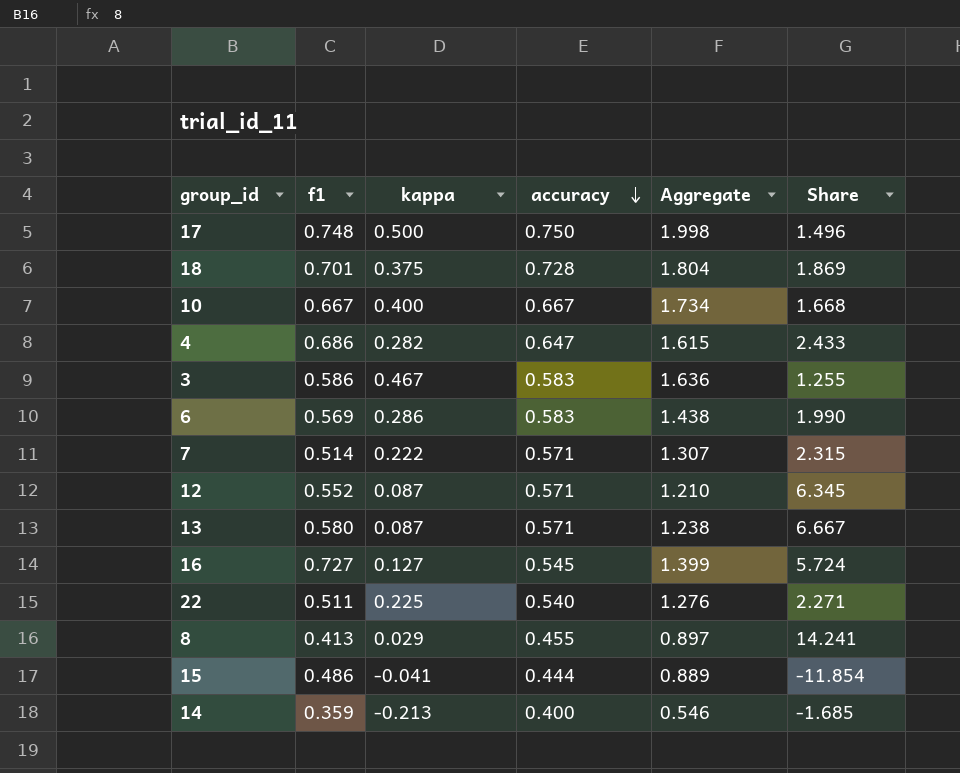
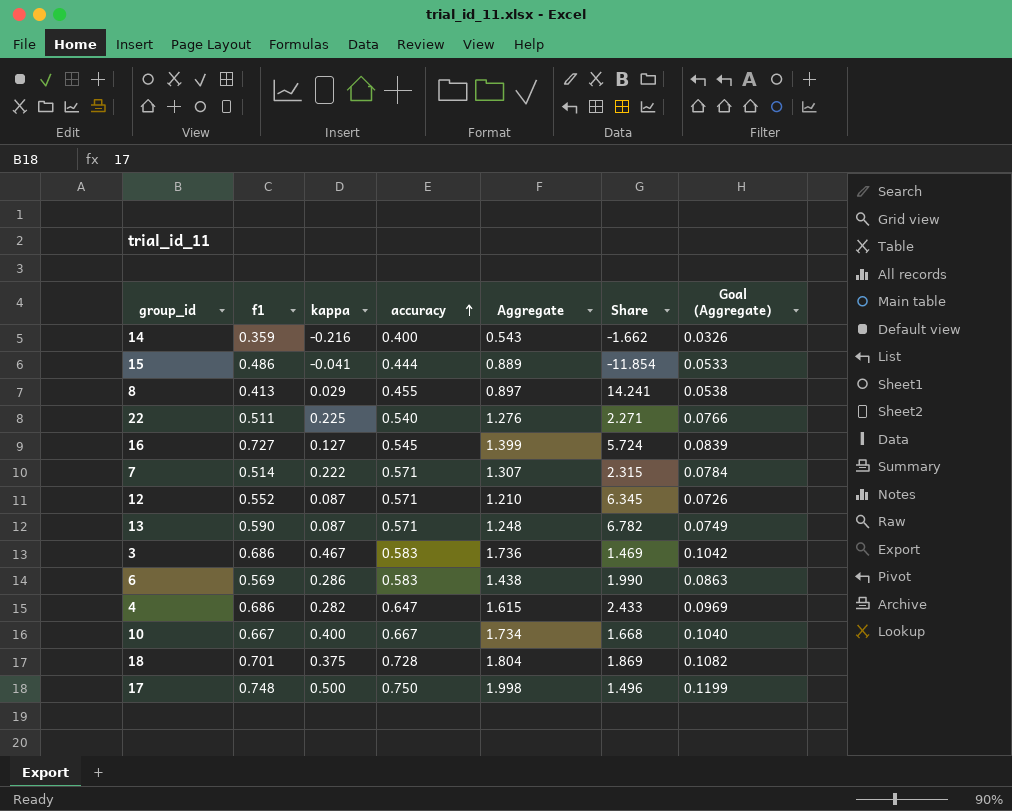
row order: accuracy descending -> accuracy ascending
column Goal (Aggregate) | formula: none -> [Aggregate] * 0.06
14 | kappa: -0.213 -> -0.216
14 | Aggregate: 0.546 -> 0.543
14 | Share: -1.685 -> -1.662
13 | f1: 0.580 -> 0.590
13 | Aggregate: 1.238 -> 1.248
13 | Share: 6.667 -> 6.782
3 | f1: 0.586 -> 0.686
3 | Aggregate: 1.636 -> 1.736
3 | Share: 1.255 -> 1.469

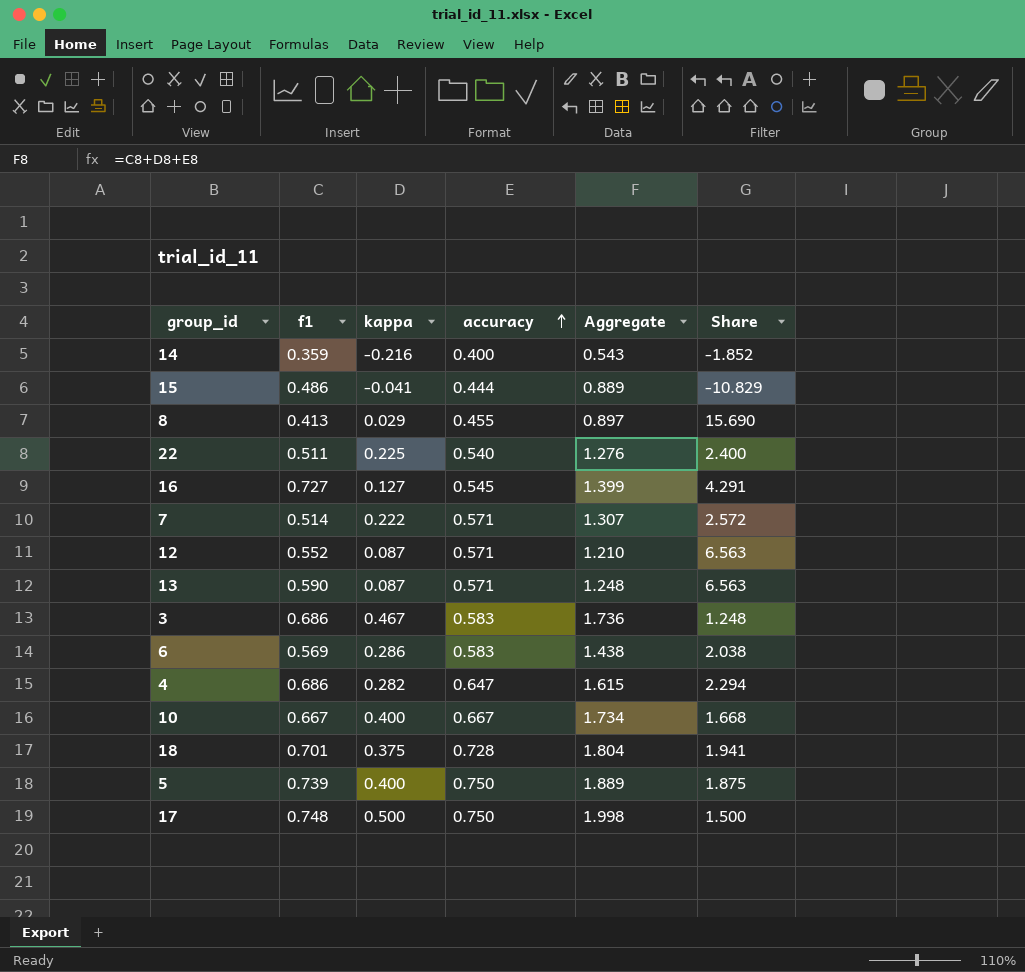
column Goal (Aggregate) | formula: [Aggregate] * 0.06 -> none
column Share | formula: [f1] / [kappa] -> [accuracy] / [kappa]
row 5: none -> 0.739 | 0.400 | 0.750 | 1.889 | 1.875

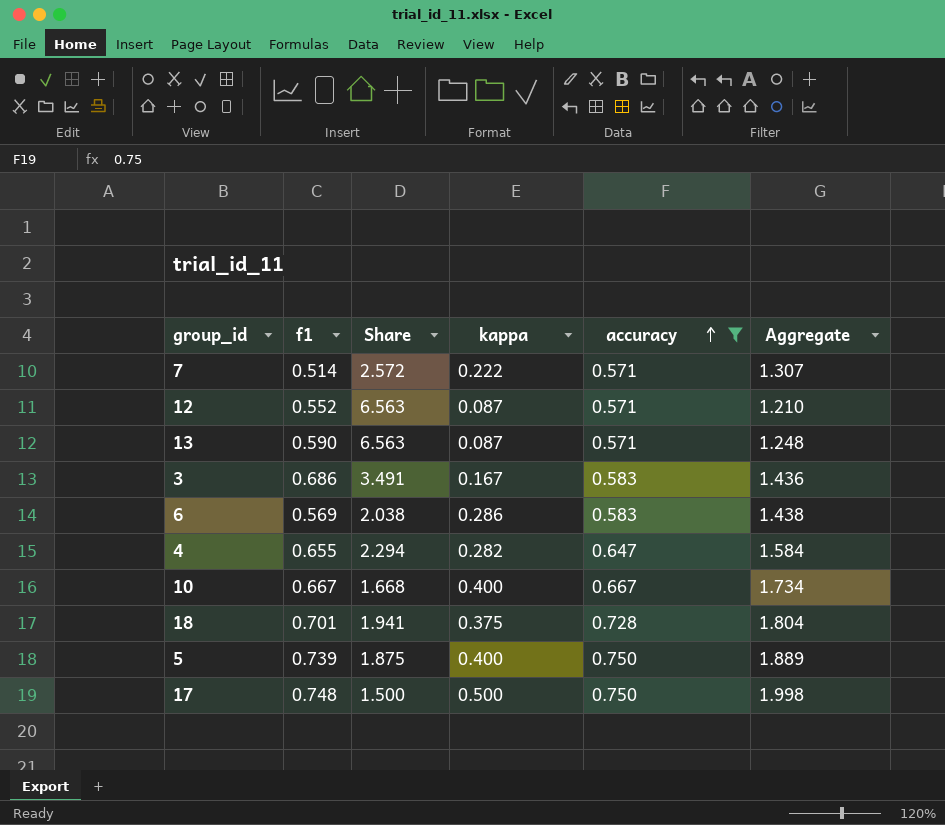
filter: none -> accuracy >= 0.571
column Share | position: 6 -> 3
3 | Share: 1.248 -> 3.491
3 | kappa: 0.467 -> 0.167
3 | Aggregate: 1.736 -> 1.436
4 | f1: 0.686 -> 0.655
4 | Aggregate: 1.615 -> 1.584

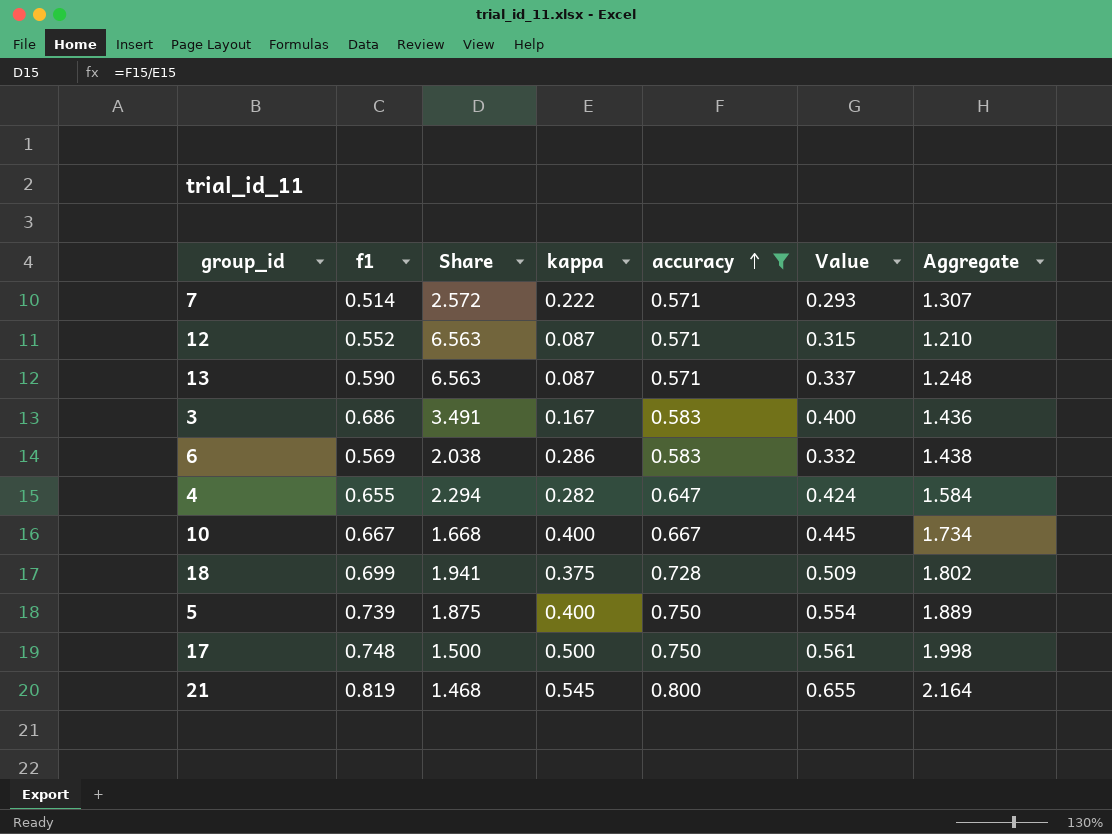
column Value | formula: none -> [f1] * [accuracy]
18 | f1: 0.701 -> 0.699
18 | Aggregate: 1.804 -> 1.802
row 21: none -> 0.819 | 1.468 | 0.545 | 0.800 | 0.655 | 2.164

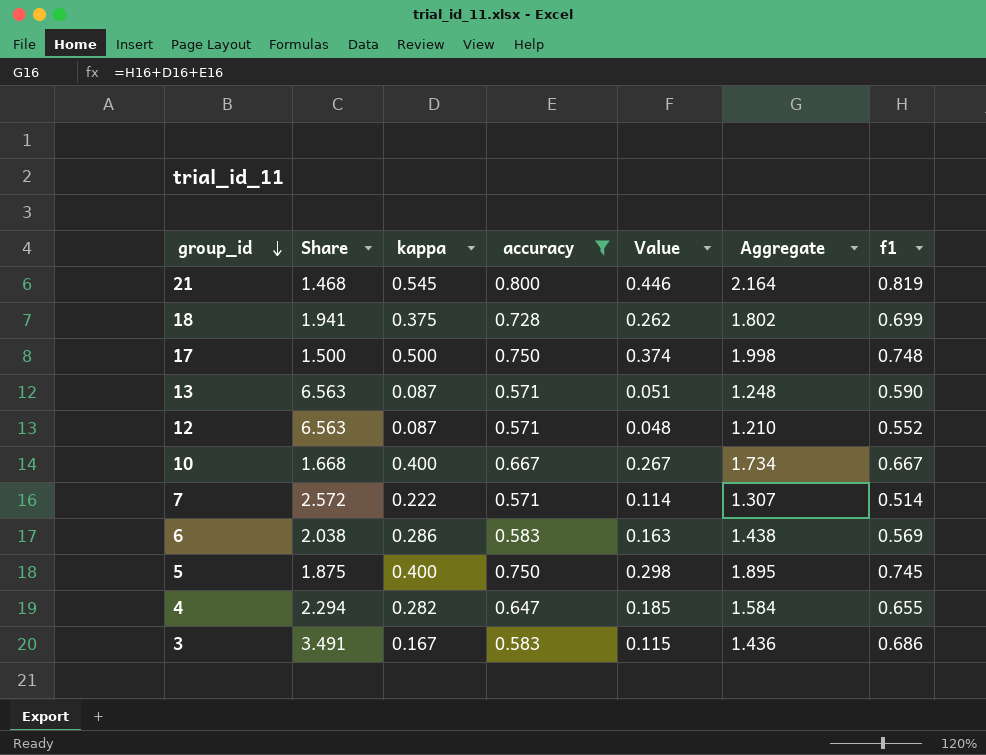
row order: accuracy ascending -> group_id descending
column Value | formula: [f1] * [accuracy] -> [kappa] * [f1]
column f1 | position: 2 -> 7
5 | Aggregate: 1.889 -> 1.895
5 | f1: 0.739 -> 0.745

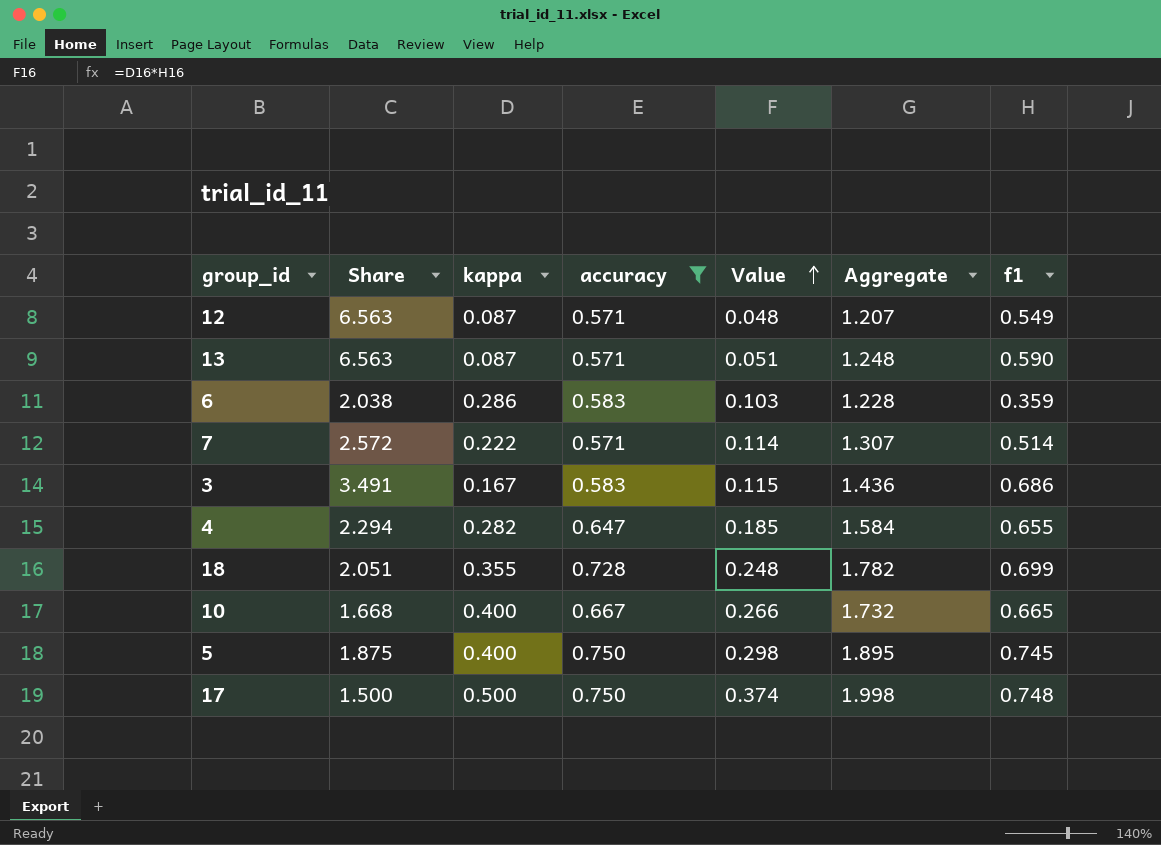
row order: group_id descending -> Value ascending
row 21: 1.468 | 0.545 | 0.800 | 0.446 | 2.164 | 0.819 -> none
12 | Aggregate: 1.210 -> 1.207
12 | f1: 0.552 -> 0.549
6 | Value: 0.163 -> 0.103
6 | Aggregate: 1.438 -> 1.228
6 | f1: 0.569 -> 0.359
18 | Share: 1.941 -> 2.051
18 | kappa: 0.375 -> 0.355
18 | Value: 0.262 -> 0.248
18 | Aggregate: 1.802 -> 1.782
10 | Value: 0.267 -> 0.266
10 | Aggregate: 1.734 -> 1.732
10 | f1: 0.667 -> 0.665

